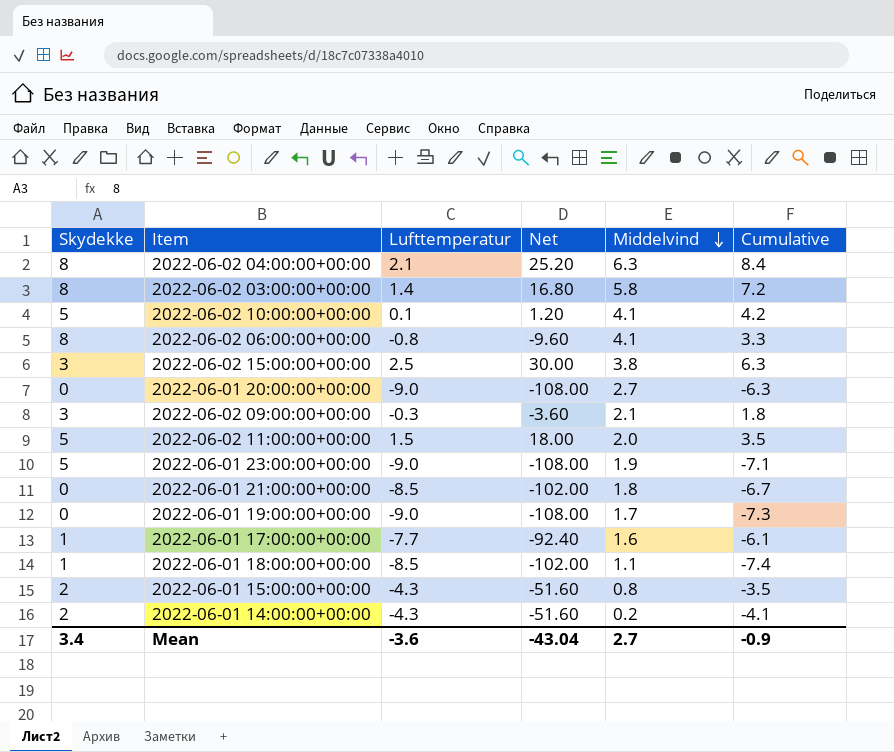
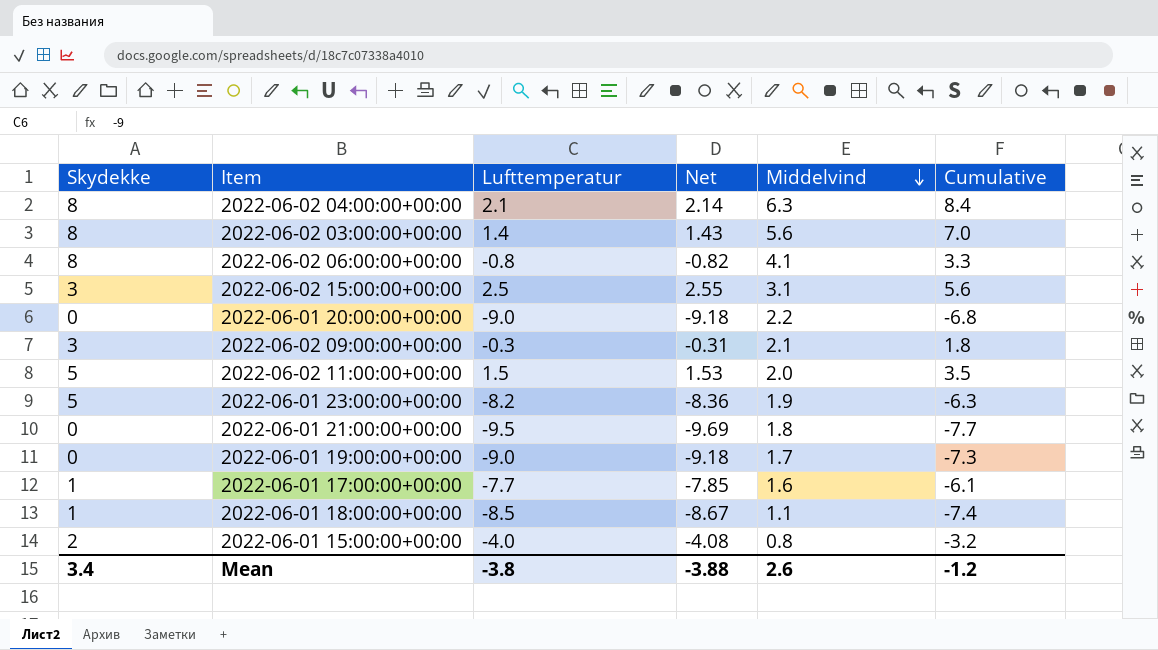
column Net | formula: [Lufttemperatur] * 12 -> [Lufttemperatur] * 1.02
row 2022-06-02 10:00:00+00:00: 5 | 0.1 | 1.20 | 4.1 | 4.2 -> none
row 2022-06-01 14:00:00+00:00: 2 | -4.3 | -51.60 | 0.2 | -4.1 -> none
2022-06-02 03:00:00+00:00 | Middelvind: 5.8 -> 5.6
2022-06-02 03:00:00+00:00 | Cumulative: 7.2 -> 7.0
2022-06-02 15:00:00+00:00 | Middelvind: 3.8 -> 3.1
2022-06-02 15:00:00+00:00 | Cumulative: 6.3 -> 5.6
2022-06-01 20:00:00+00:00 | Middelvind: 2.7 -> 2.2
2022-06-01 20:00:00+00:00 | Cumulative: -6.3 -> -6.8
2022-06-01 23:00:00+00:00 | Lufttemperatur: -9.0 -> -8.2
2022-06-01 23:00:00+00:00 | Cumulative: -7.1 -> -6.3
2022-06-01 21:00:00+00:00 | Lufttemperatur: -8.5 -> -9.5
2022-06-01 21:00:00+00:00 | Cumulative: -6.7 -> -7.7
2022-06-01 15:00:00+00:00 | Lufttemperatur: -4.3 -> -4.0
2022-06-01 15:00:00+00:00 | Cumulative: -3.5 -> -3.2
Mean | Lufttemperatur: -3.6 -> -3.8
Mean | Net: -43.04 -> -3.88
Mean | Middelvind: 2.7 -> 2.6
Mean | Cumulative: -0.9 -> -1.2

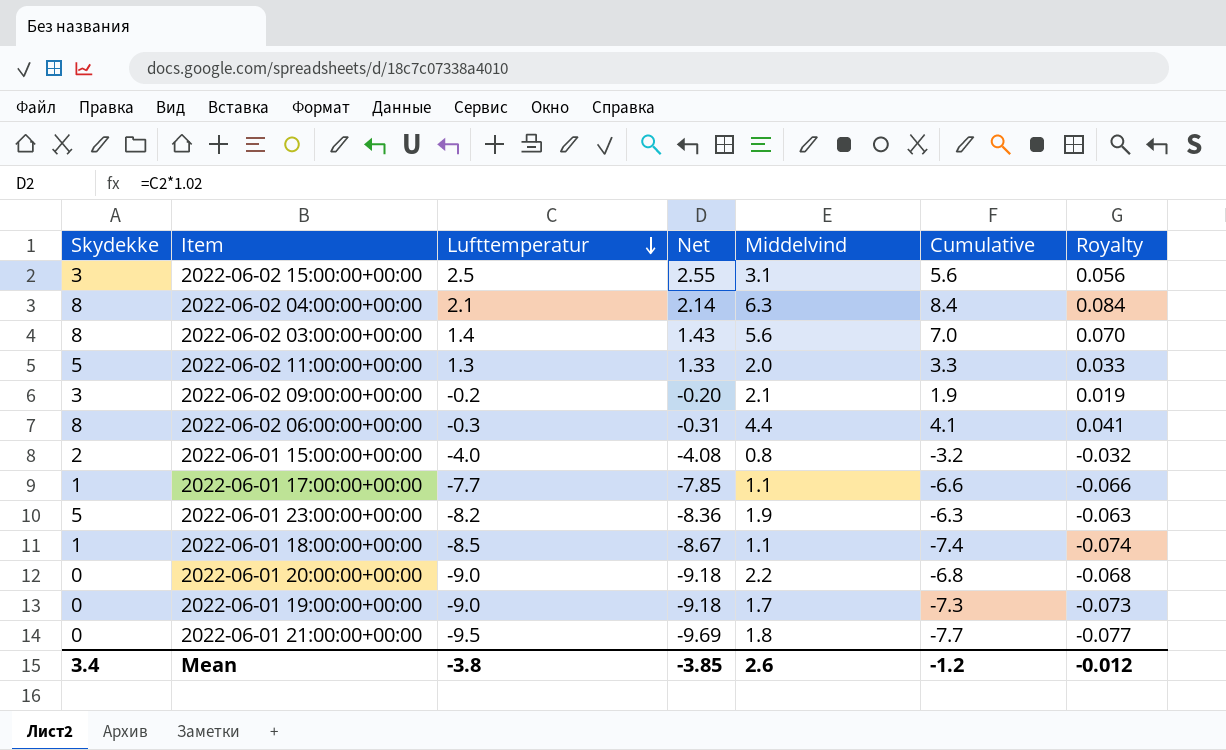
row order: Middelvind descending -> Lufttemperatur descending
column Royalty | formula: none -> [Cumulative] * 0.01
2022-06-02 11:00:00+00:00 | Lufttemperatur: 1.5 -> 1.3
2022-06-02 11:00:00+00:00 | Net: 1.53 -> 1.33
2022-06-02 11:00:00+00:00 | Cumulative: 3.5 -> 3.3
2022-06-02 09:00:00+00:00 | Lufttemperatur: -0.3 -> -0.2
2022-06-02 09:00:00+00:00 | Net: -0.31 -> -0.20
2022-06-02 09:00:00+00:00 | Cumulative: 1.8 -> 1.9
2022-06-02 06:00:00+00:00 | Lufttemperatur: -0.8 -> -0.3
2022-06-02 06:00:00+00:00 | Net: -0.82 -> -0.31
2022-06-02 06:00:00+00:00 | Middelvind: 4.1 -> 4.4
2022-06-02 06:00:00+00:00 | Cumulative: 3.3 -> 4.1
2022-06-01 17:00:00+00:00 | Middelvind: 1.6 -> 1.1
2022-06-01 17:00:00+00:00 | Cumulative: -6.1 -> -6.6
Mean | Net: -3.88 -> -3.85

